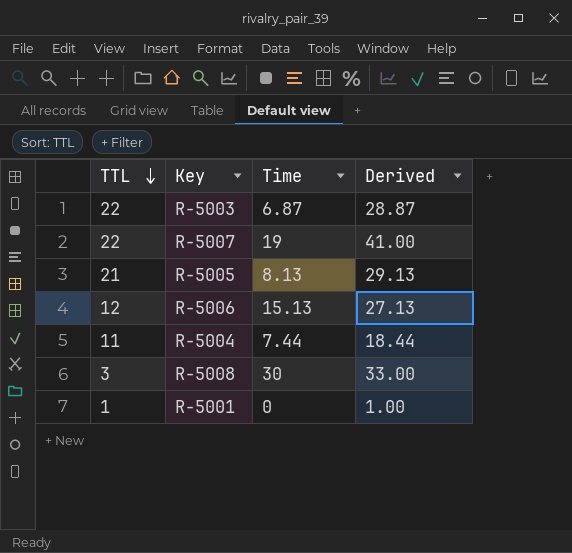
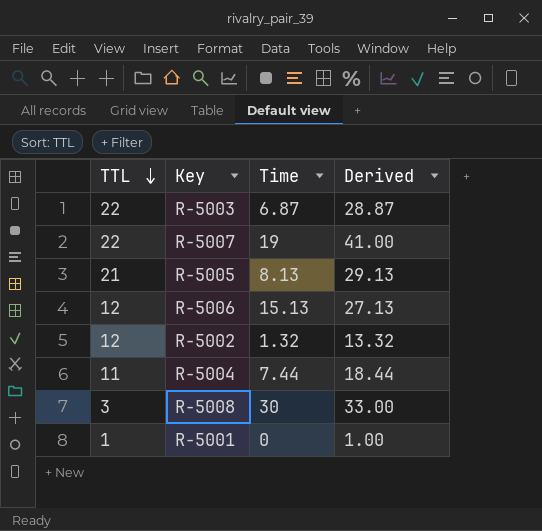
row R-5002: none -> 12 | 1.32 | 13.32

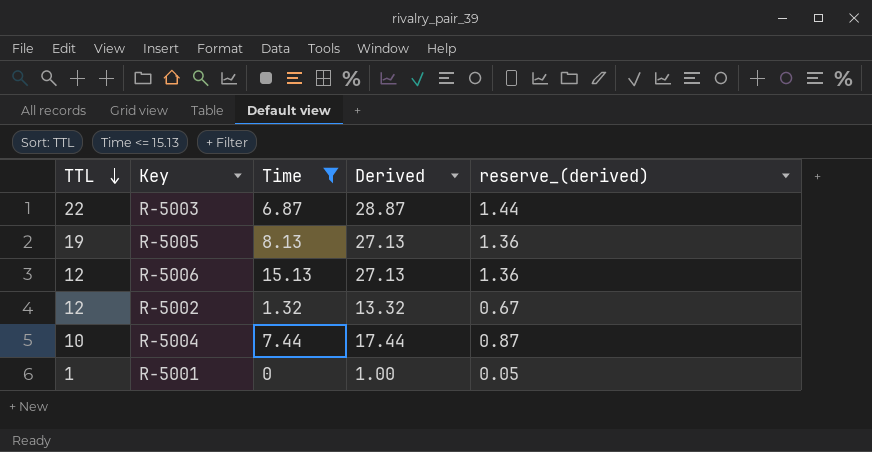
filter: none -> Time <= 15.13
column reserve_(derived) | formula: none -> [Derived] * 0.05
R-5005 | TTL: 21 -> 19
R-5005 | Derived: 29.13 -> 27.13
R-5004 | TTL: 11 -> 10
R-5004 | Derived: 18.44 -> 17.44

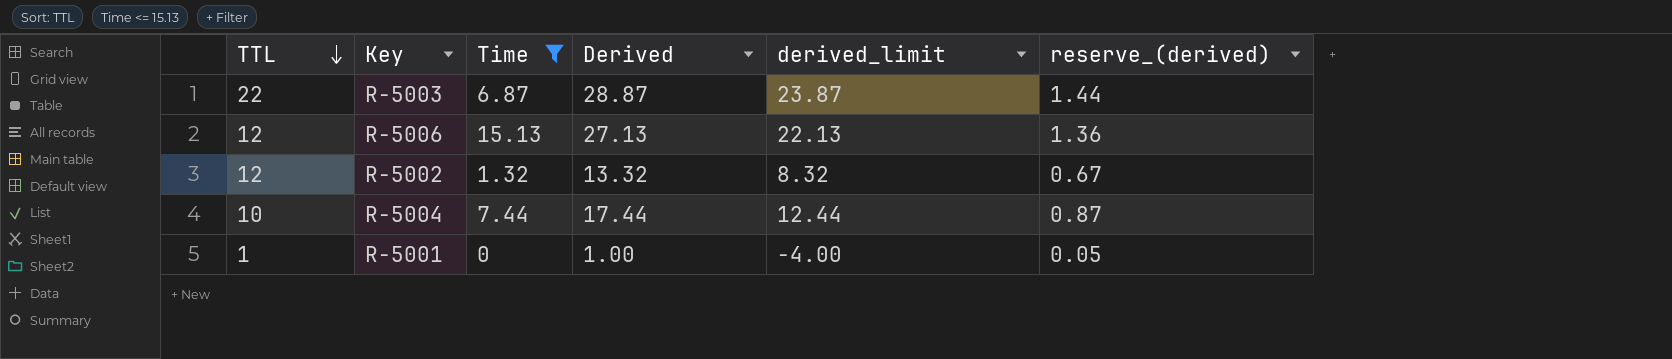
column derived_limit | formula: none -> [Derived] - 5
row R-5005: 19 | 8.13 | 27.13 | 1.36 -> none

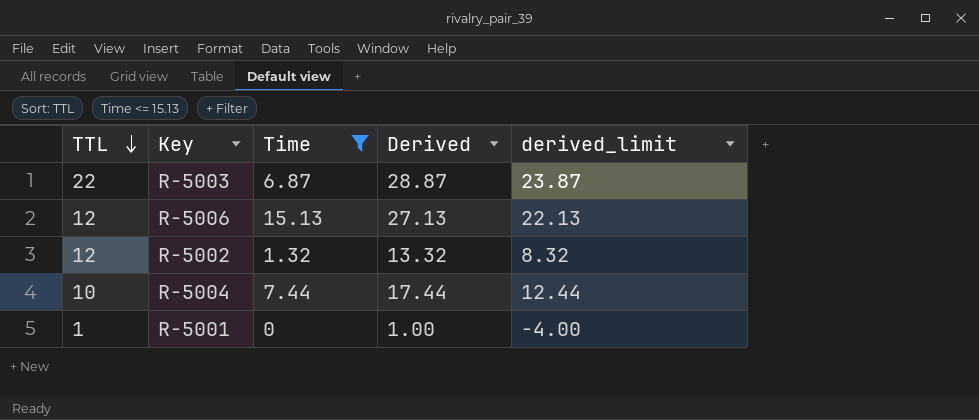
column reserve_(derived) | formula: [Derived] * 0.05 -> none

